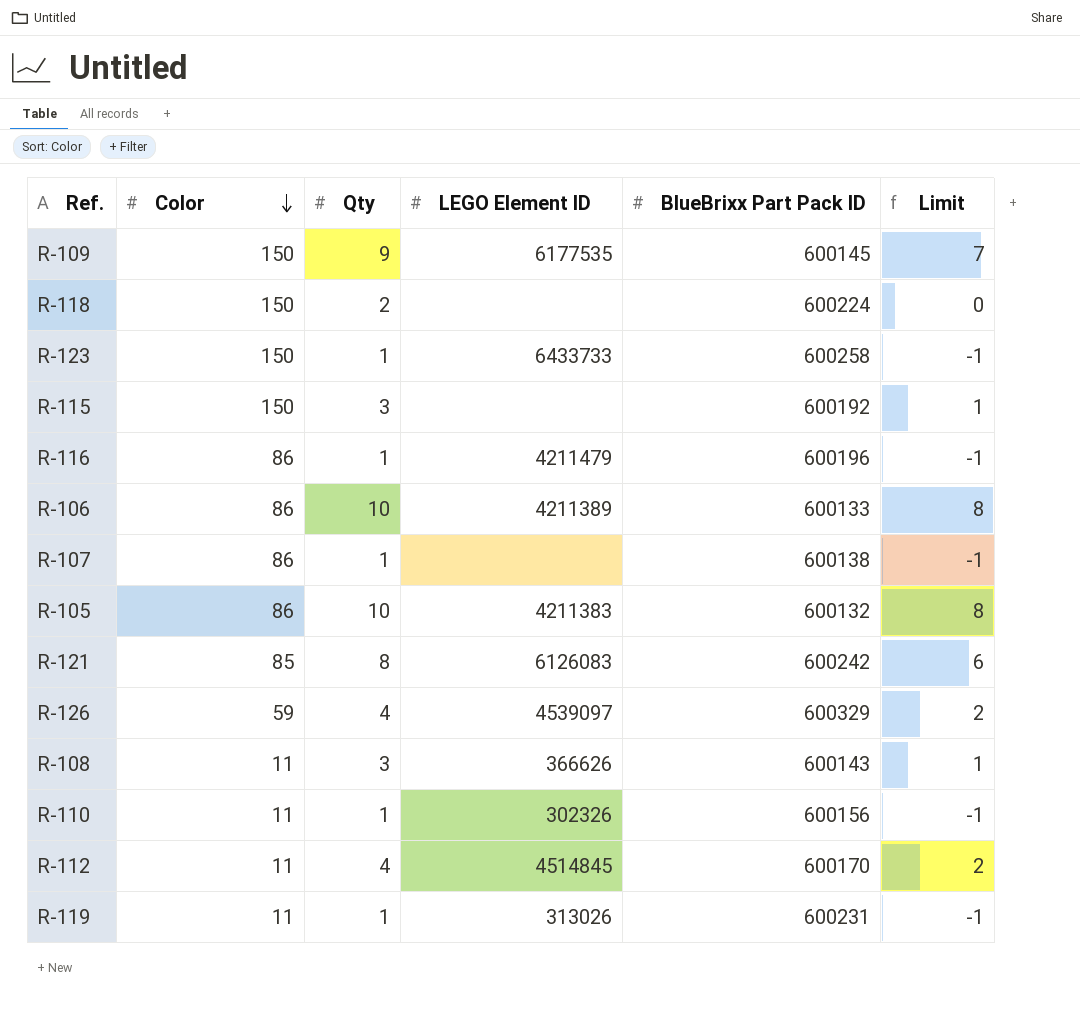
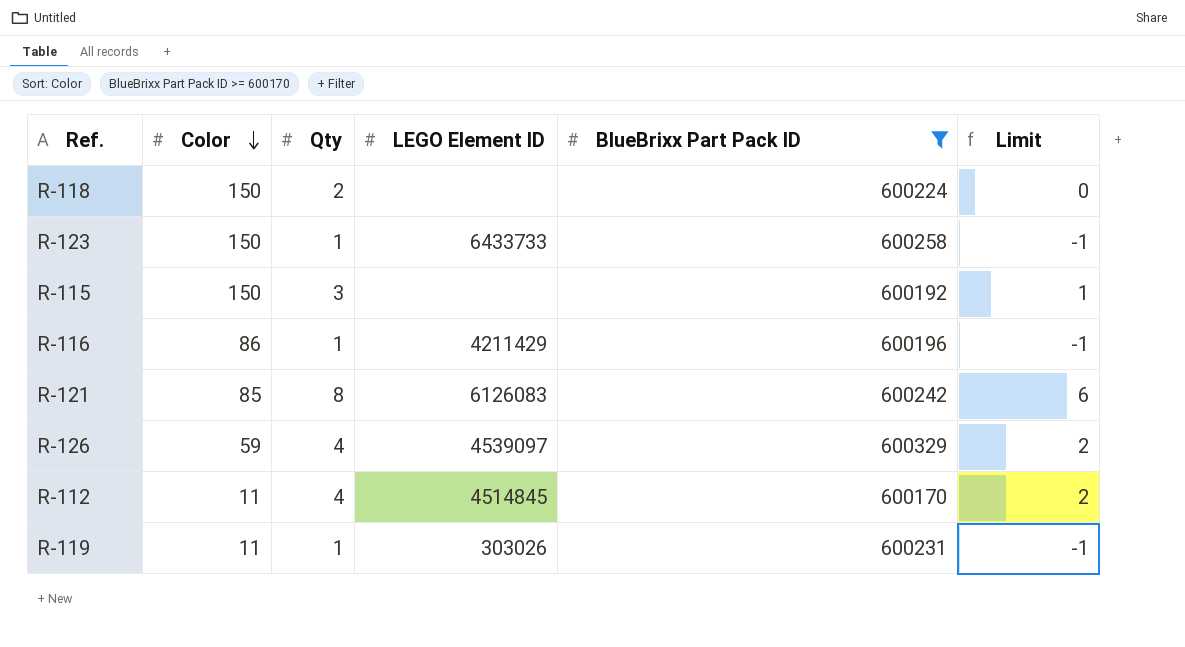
filter: none -> BlueBrixx Part Pack ID >= 600170
R-116 | LEGO Element ID: 4211479 -> 4211429
R-119 | LEGO Element ID: 313026 -> 303026

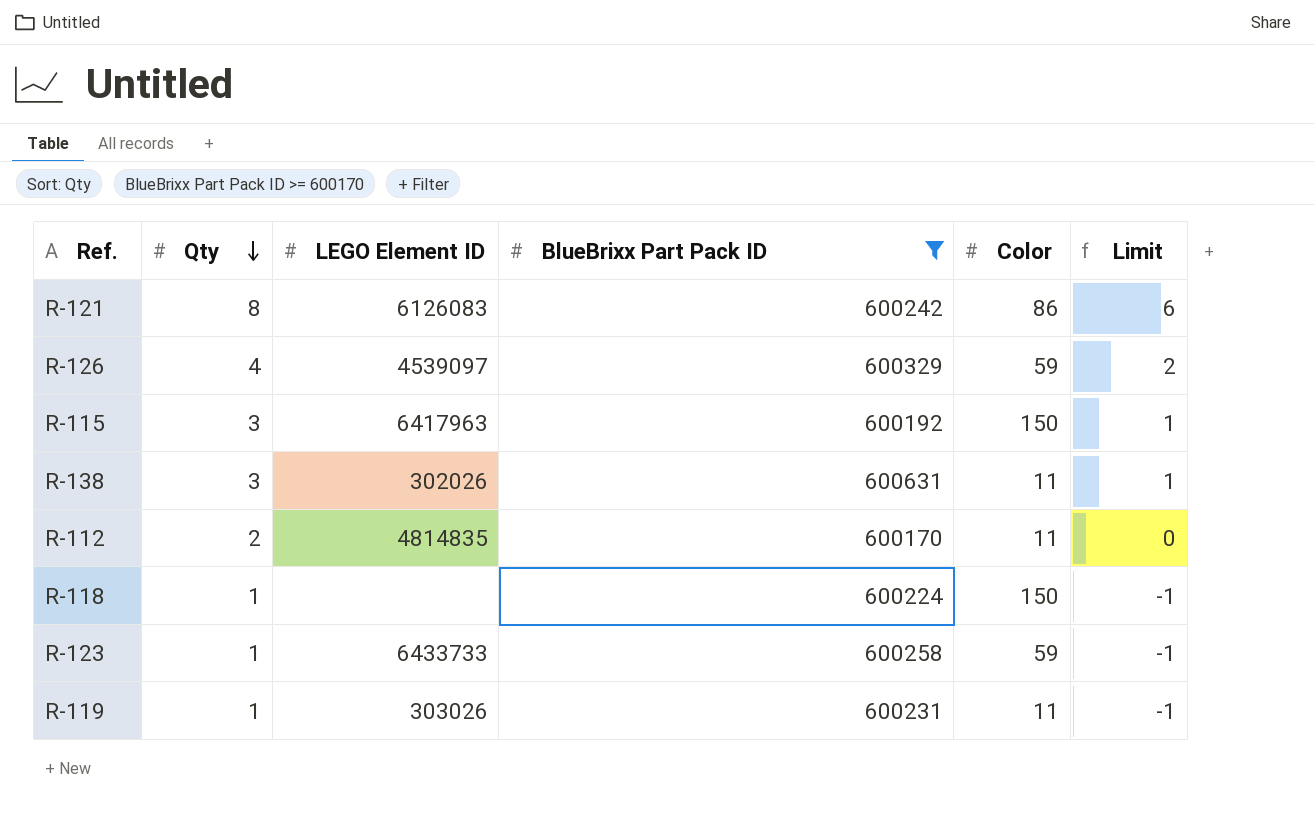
row order: Color descending -> Qty descending
column Color | position: 2 -> 5
row R-116: 86 | 1 | 4211429 | 600196 | -1 -> none
R-121 | Color: 85 -> 86
R-115 | LEGO Element ID: none -> 6417963
row R-138: none -> 3 | 302026 | 600631 | 11 | 1
R-112 | Qty: 4 -> 2
R-112 | LEGO Element ID: 4514845 -> 4814835
R-112 | Limit: 2 -> 0
R-118 | Qty: 2 -> 1
R-118 | Limit: 0 -> -1
R-123 | Color: 150 -> 59

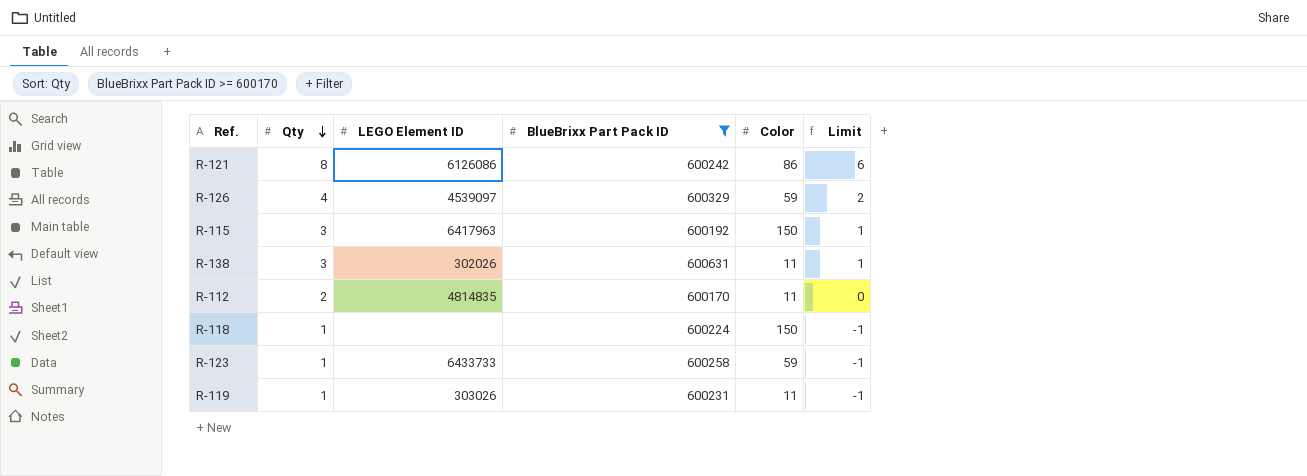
R-121 | LEGO Element ID: 6126083 -> 6126086

